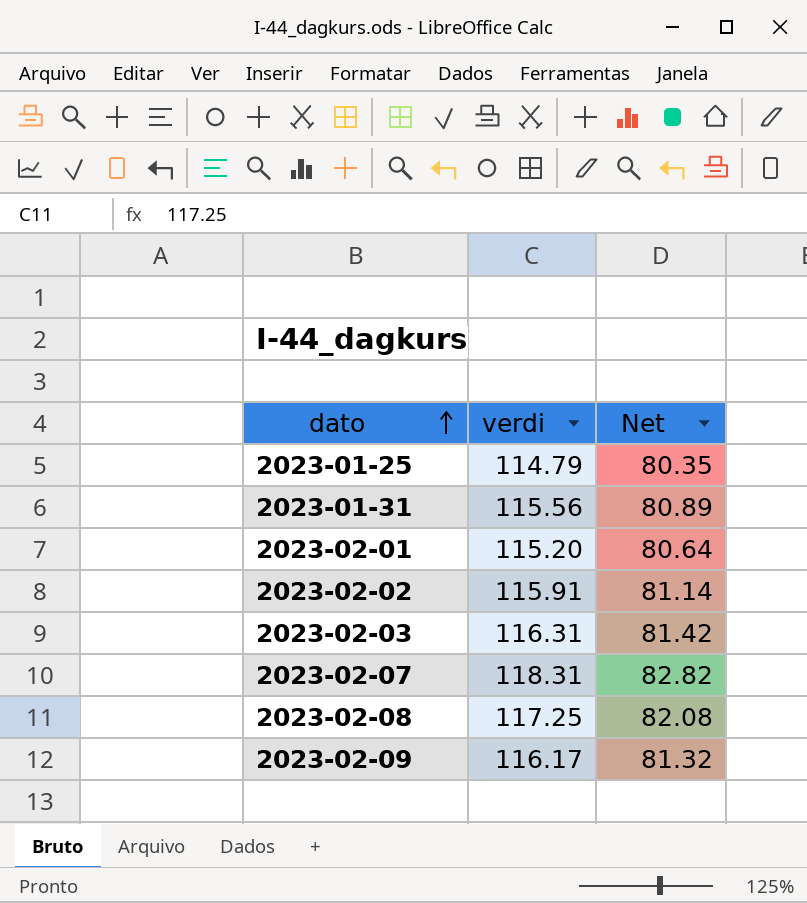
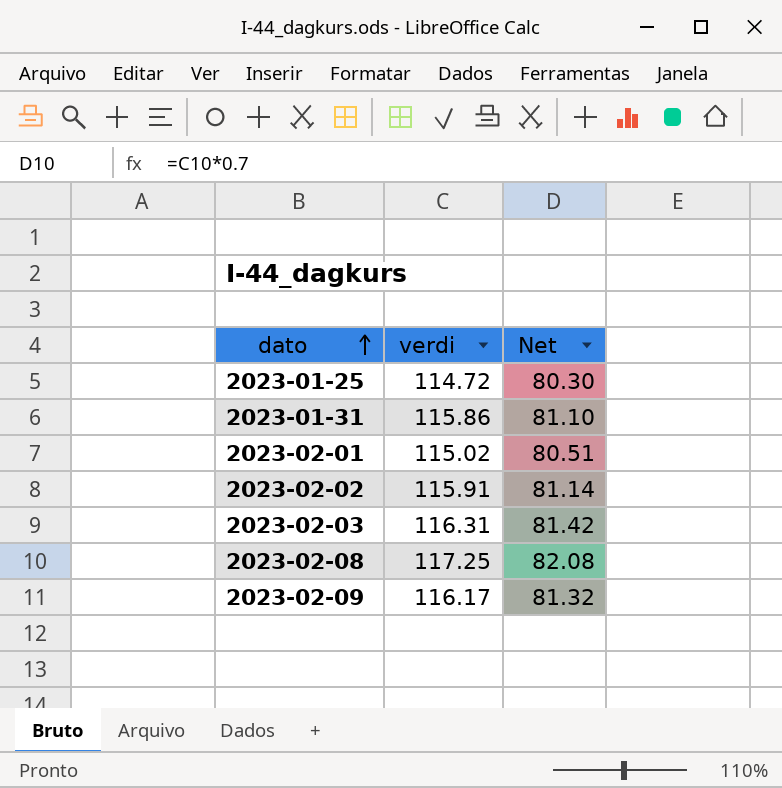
row 2023-02-07: 118.31 | 82.82 -> none
2023-01-25 | verdi: 114.79 -> 114.72
2023-01-25 | Net: 80.35 -> 80.30
2023-01-31 | verdi: 115.56 -> 115.86
2023-01-31 | Net: 80.89 -> 81.10
2023-02-01 | verdi: 115.20 -> 115.02
2023-02-01 | Net: 80.64 -> 80.51

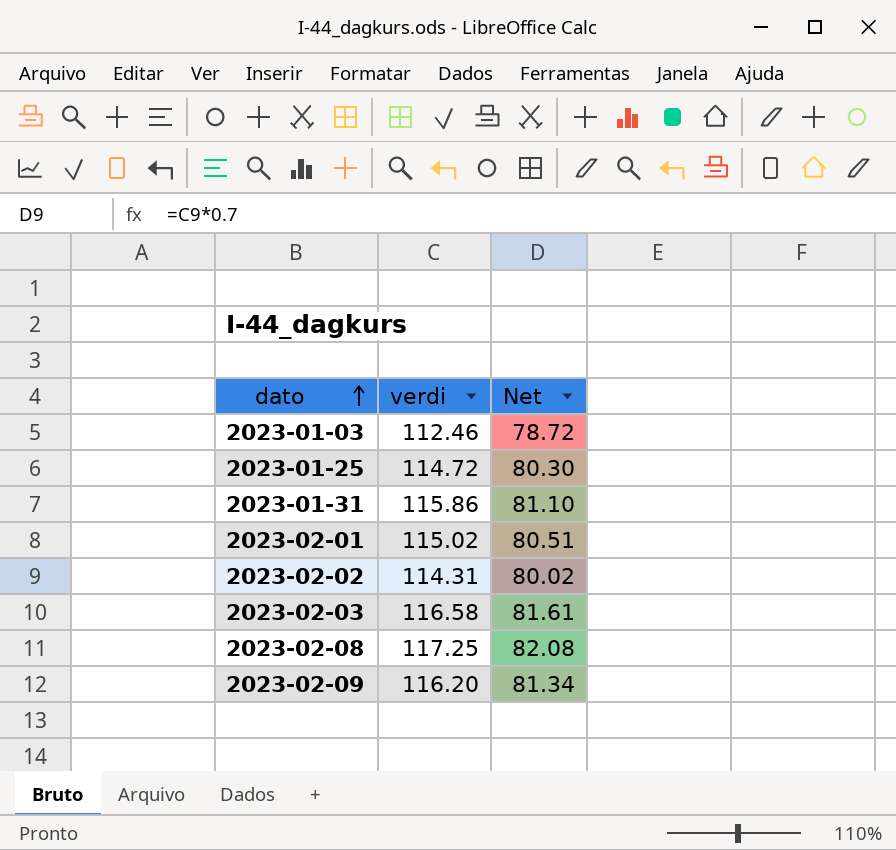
row 2023-01-03: none -> 112.46 | 78.72
2023-02-02 | verdi: 115.91 -> 114.31
2023-02-02 | Net: 81.14 -> 80.02
2023-02-03 | verdi: 116.31 -> 116.58
2023-02-03 | Net: 81.42 -> 81.61
2023-02-09 | verdi: 116.17 -> 116.20
2023-02-09 | Net: 81.32 -> 81.34

